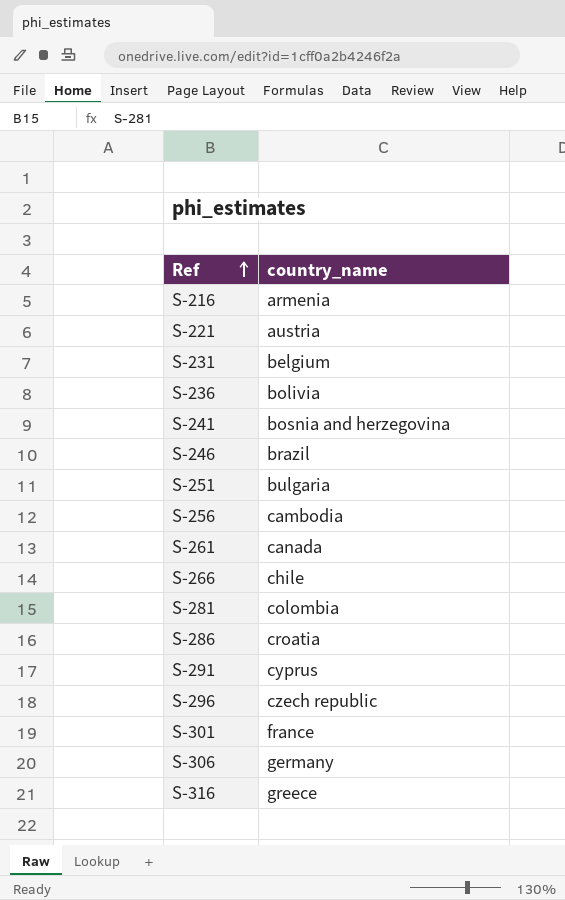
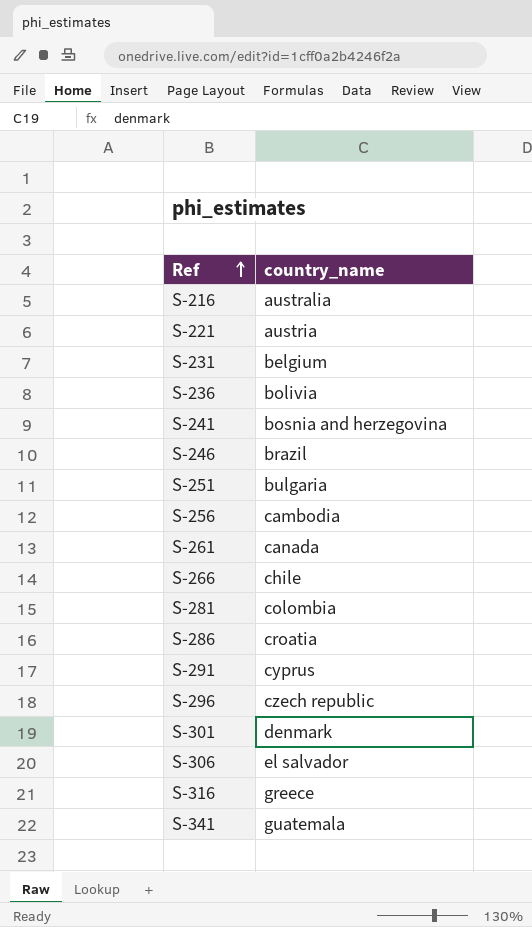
S-216 | country_name: armenia -> australia
S-301 | country_name: france -> denmark
S-306 | country_name: germany -> el salvador
row S-341: none -> guatemala

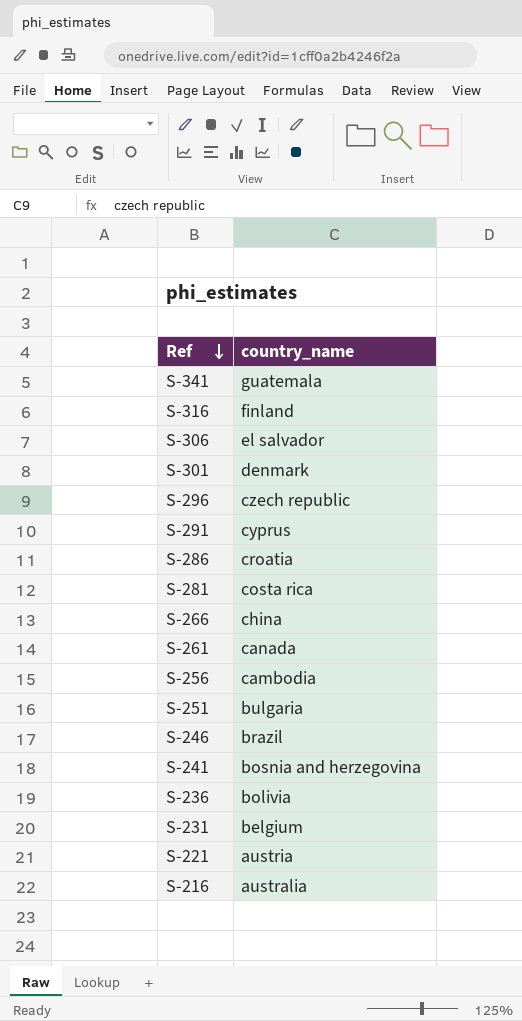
row order: Ref ascending -> Ref descending
S-316 | country_name: greece -> finland
S-281 | country_name: colombia -> costa rica
S-266 | country_name: chile -> china

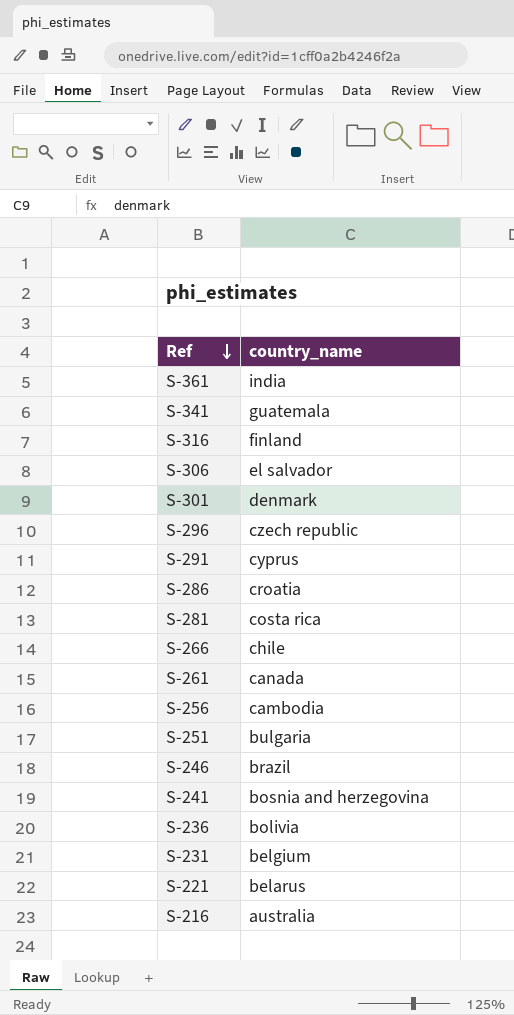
row S-361: none -> india
S-266 | country_name: china -> chile
S-221 | country_name: austria -> belarus

